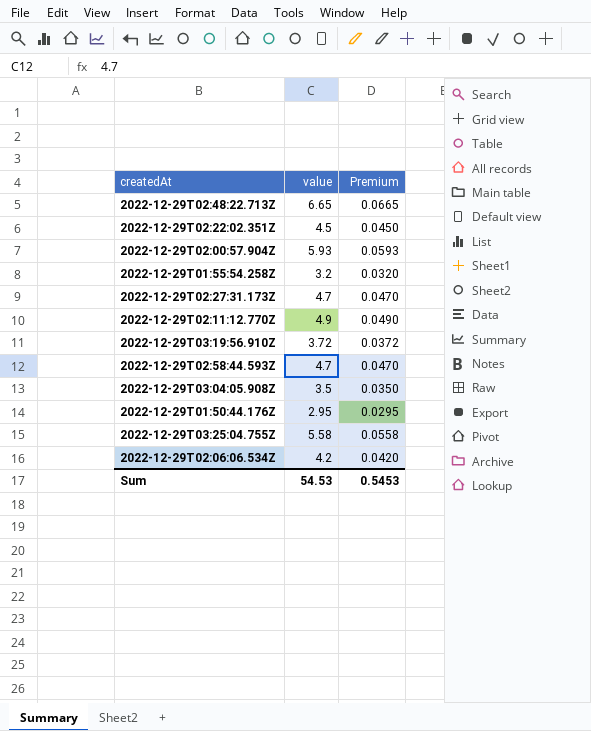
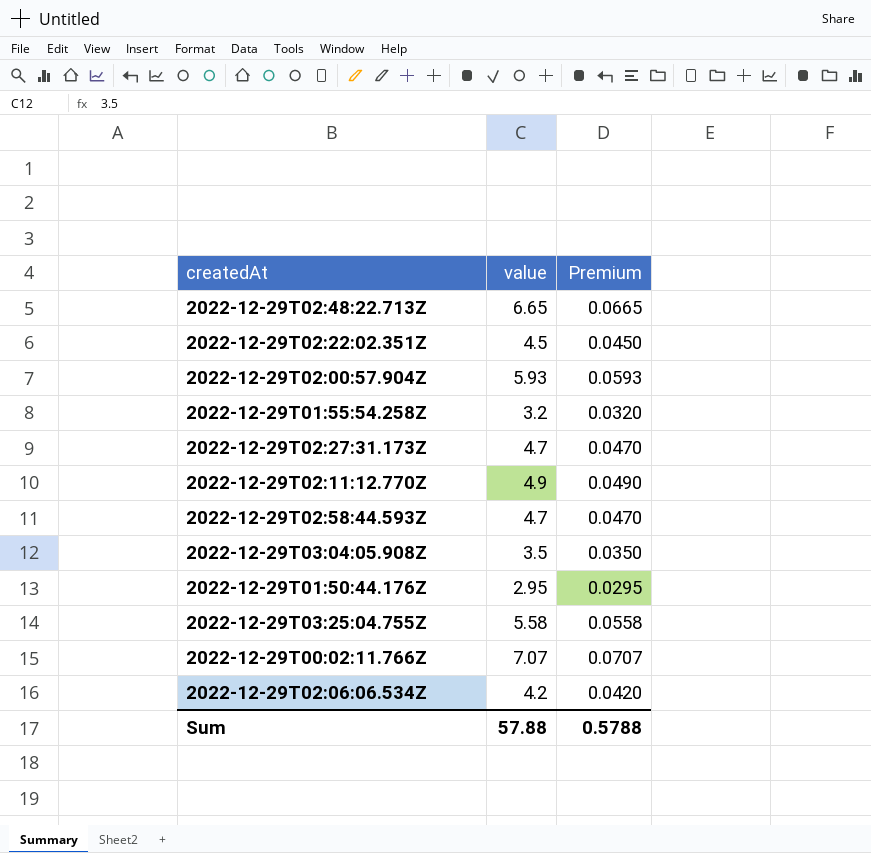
row 2022-12-29T03:19:56.910Z: 3.72 | 0.0372 -> none
row 2022-12-29T00:02:11.766Z: none -> 7.07 | 0.0707
Sum | value: 54.53 -> 57.88
Sum | Premium: 0.5453 -> 0.5788

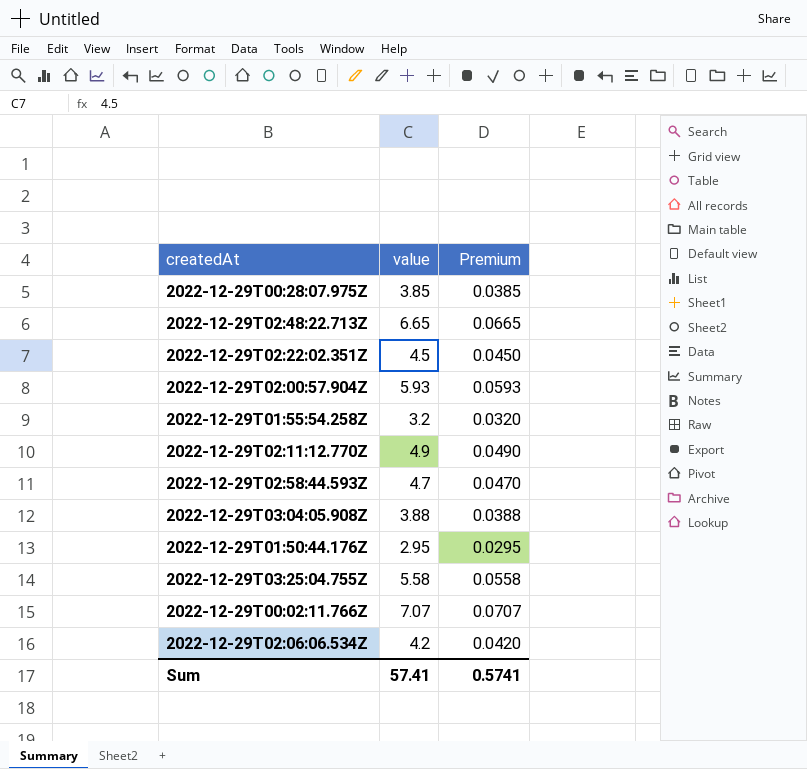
row 2022-12-29T02:27:31.173Z: 4.7 | 0.0470 -> none
row 2022-12-29T00:28:07.975Z: none -> 3.85 | 0.0385
2022-12-29T03:04:05.908Z | value: 3.5 -> 3.88
2022-12-29T03:04:05.908Z | Premium: 0.0350 -> 0.0388
Sum | value: 57.88 -> 57.41
Sum | Premium: 0.5788 -> 0.5741

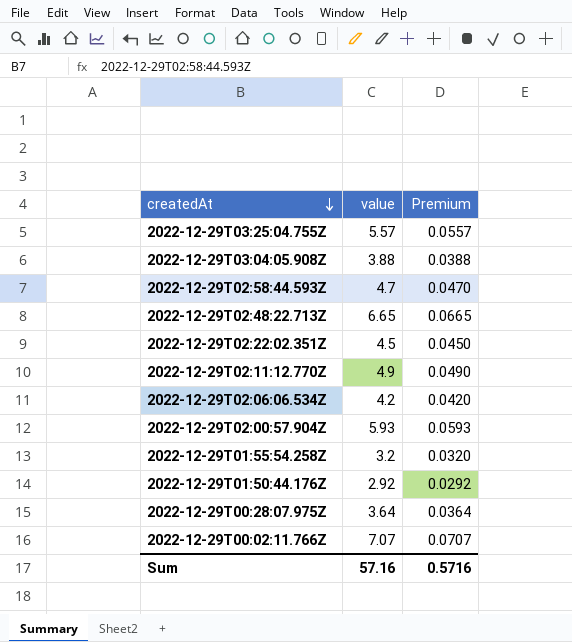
row order: none -> createdAt descending
2022-12-29T03:25:04.755Z | value: 5.58 -> 5.57
2022-12-29T03:25:04.755Z | Premium: 0.0558 -> 0.0557
2022-12-29T01:50:44.176Z | value: 2.95 -> 2.92
2022-12-29T01:50:44.176Z | Premium: 0.0295 -> 0.0292
2022-12-29T00:28:07.975Z | value: 3.85 -> 3.64
2022-12-29T00:28:07.975Z | Premium: 0.0385 -> 0.0364
Sum | value: 57.41 -> 57.16
Sum | Premium: 0.5741 -> 0.5716

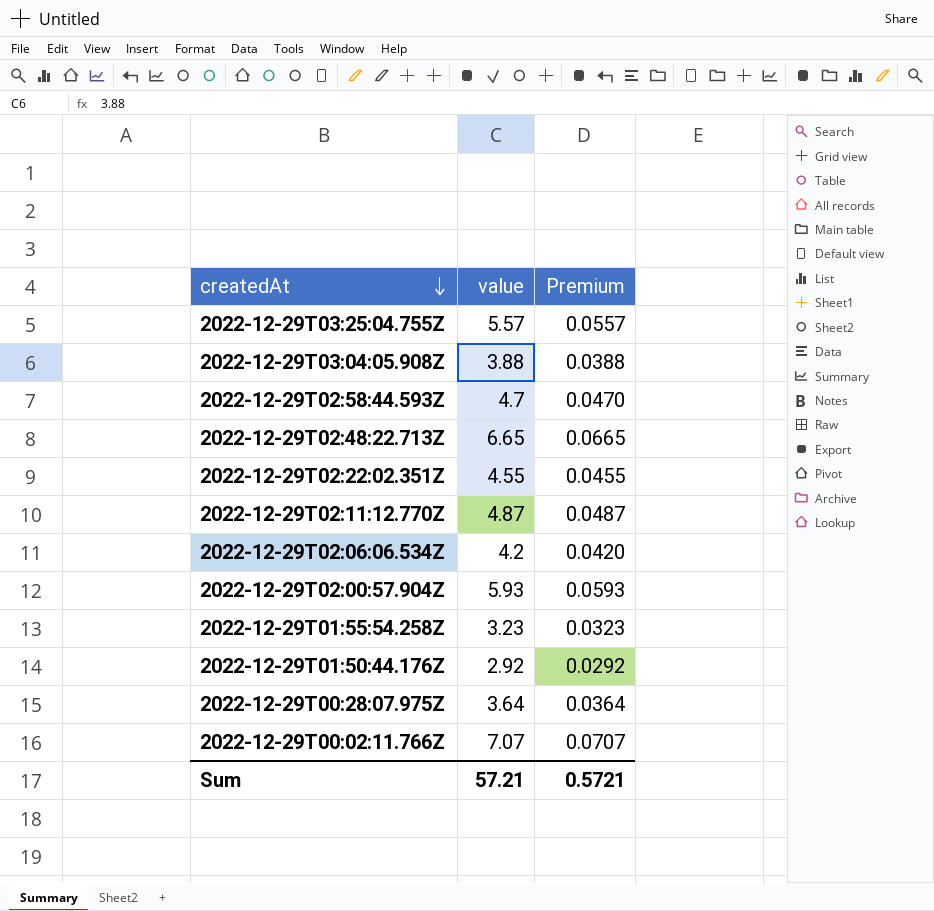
2022-12-29T02:22:02.351Z | value: 4.5 -> 4.55
2022-12-29T02:22:02.351Z | Premium: 0.0450 -> 0.0455
2022-12-29T02:11:12.770Z | value: 4.9 -> 4.87
2022-12-29T02:11:12.770Z | Premium: 0.0490 -> 0.0487
2022-12-29T01:55:54.258Z | value: 3.2 -> 3.23
2022-12-29T01:55:54.258Z | Premium: 0.0320 -> 0.0323
Sum | value: 57.16 -> 57.21
Sum | Premium: 0.5716 -> 0.5721

